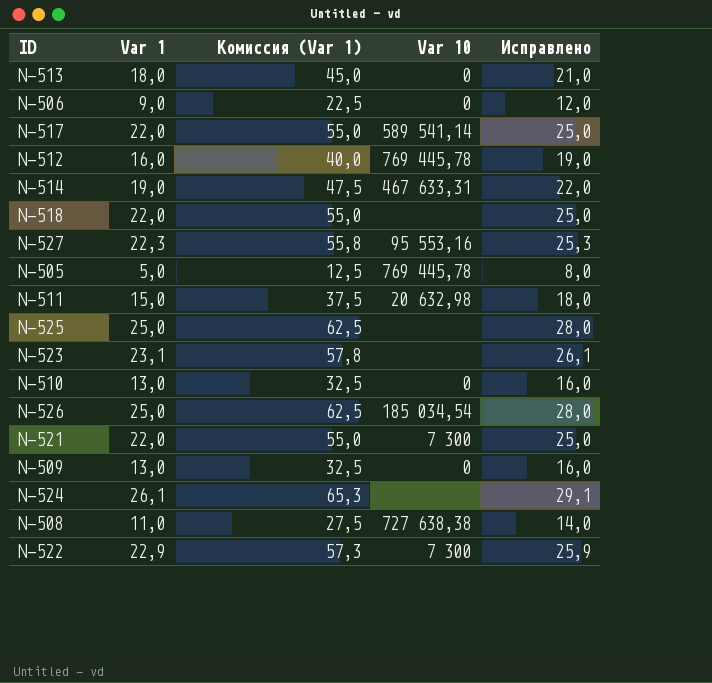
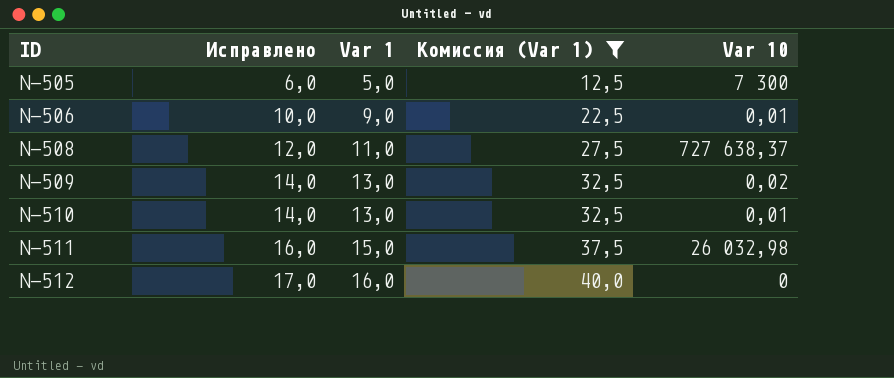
filter: none -> Комиссия (Var 1) <= 40,0
row order: none -> ID ascending
column Исправлено | formula: [Var 1] + 3 -> [Var 1] + 1
column Исправлено | position: 5 -> 2
N-505 | Var 10: 769 445,78 -> 7 300
N-506 | Var 10: 0 -> 0,01
N-508 | Var 10: 727 638,38 -> 727 638,37
N-509 | Var 10: 0 -> 0,02
N-510 | Var 10: 0 -> 0,01
N-511 | Var 10: 20 632,98 -> 26 032,98
N-512 | Var 10: 769 445,78 -> 0

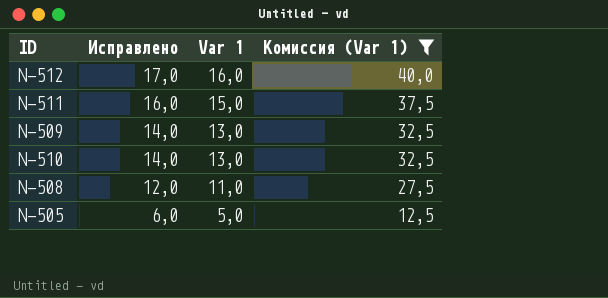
row order: ID ascending -> Исправлено descending
column Var 10 | position: 5 -> none
row N-506: 10,0 | 9,0 | 22,5 | 0,01 -> none

